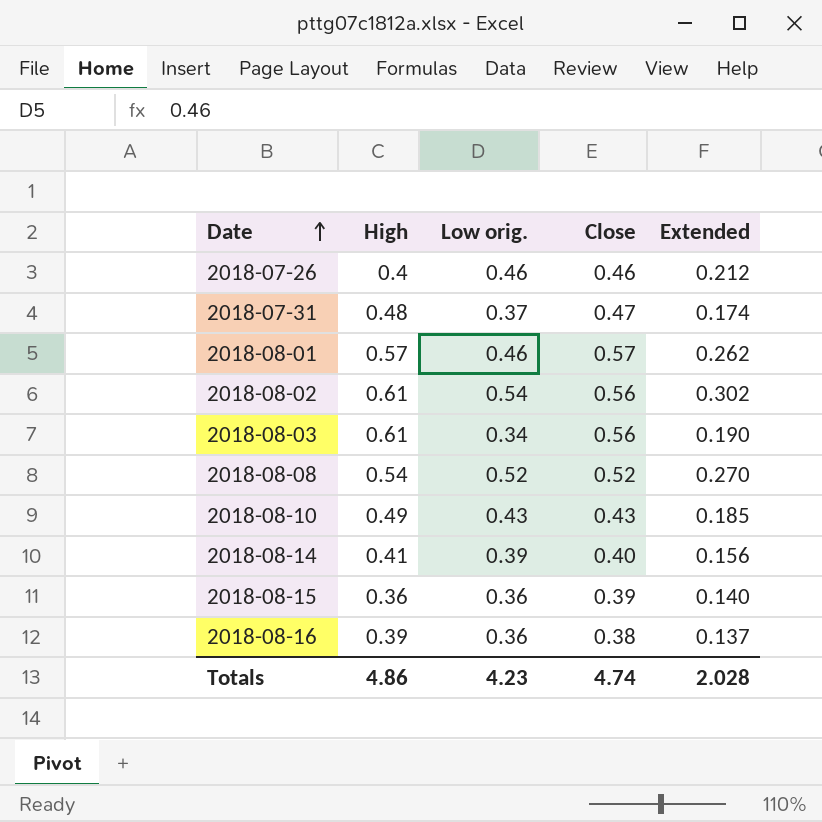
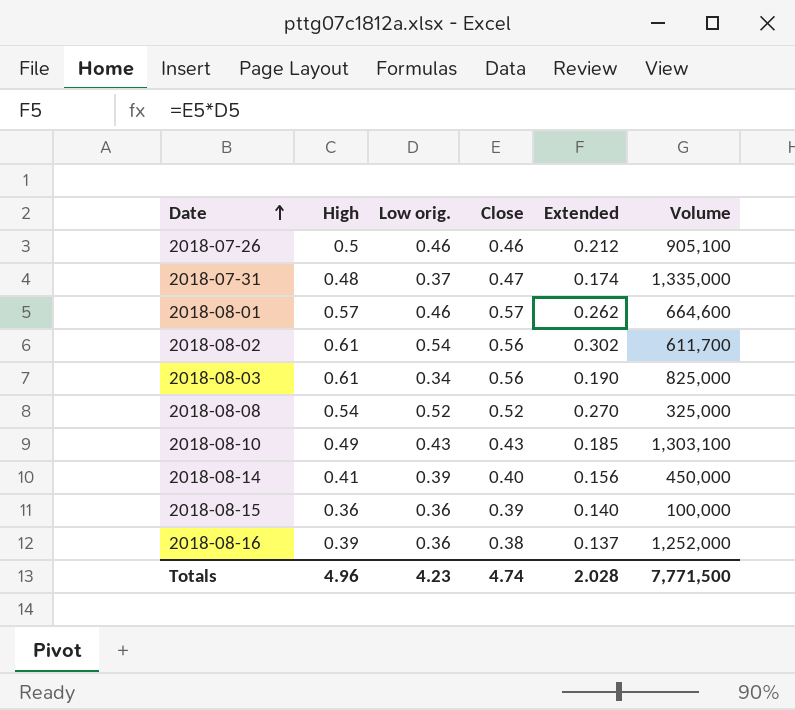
column Volume | position: none -> 6
2018-07-26 | High: 0.4 -> 0.5
Totals | High: 4.86 -> 4.96

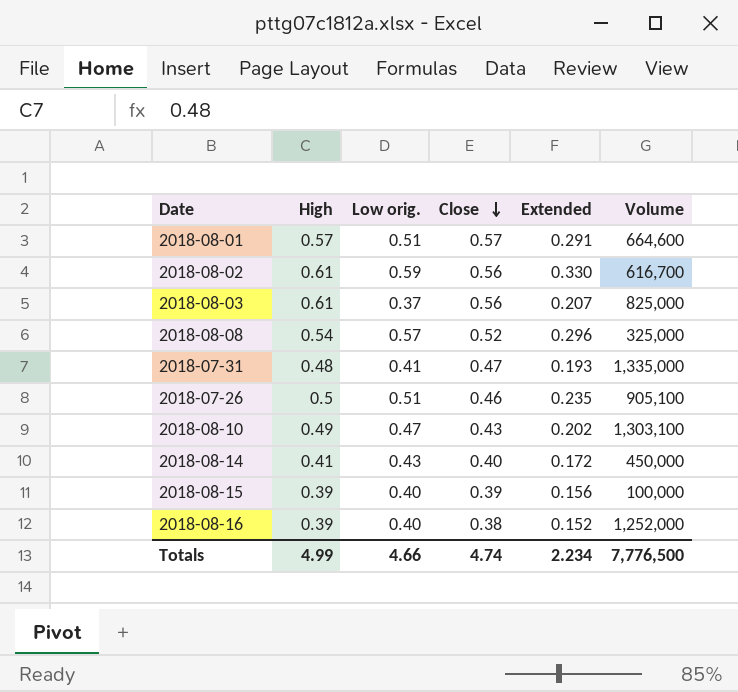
row order: Date ascending -> Close descending
2018-08-01 | Low orig.: 0.46 -> 0.51
2018-08-01 | Extended: 0.262 -> 0.291
2018-08-02 | Low orig.: 0.54 -> 0.59
2018-08-02 | Extended: 0.302 -> 0.330
2018-08-02 | Volume: 611,700 -> 616,700
2018-08-03 | Low orig.: 0.34 -> 0.37
2018-08-03 | Extended: 0.190 -> 0.207
2018-08-08 | Low orig.: 0.52 -> 0.57
2018-08-08 | Extended: 0.270 -> 0.296
2018-07-31 | Low orig.: 0.37 -> 0.41
2018-07-31 | Extended: 0.174 -> 0.193
2018-07-26 | Low orig.: 0.46 -> 0.51
2018-07-26 | Extended: 0.212 -> 0.235
2018-08-10 | Low orig.: 0.43 -> 0.47
2018-08-10 | Extended: 0.185 -> 0.202
2018-08-14 | Low orig.: 0.39 -> 0.43
2018-08-14 | Extended: 0.156 -> 0.172
2018-08-15 | High: 0.36 -> 0.39
2018-08-15 | Low orig.: 0.36 -> 0.40
2018-08-15 | Extended: 0.140 -> 0.156
2018-08-16 | Low orig.: 0.36 -> 0.40
2018-08-16 | Extended: 0.137 -> 0.152
Totals | High: 4.96 -> 4.99
Totals | Low orig.: 4.23 -> 4.66
Totals | Extended: 2.028 -> 2.234
Totals | Volume: 7,771,500 -> 7,776,500

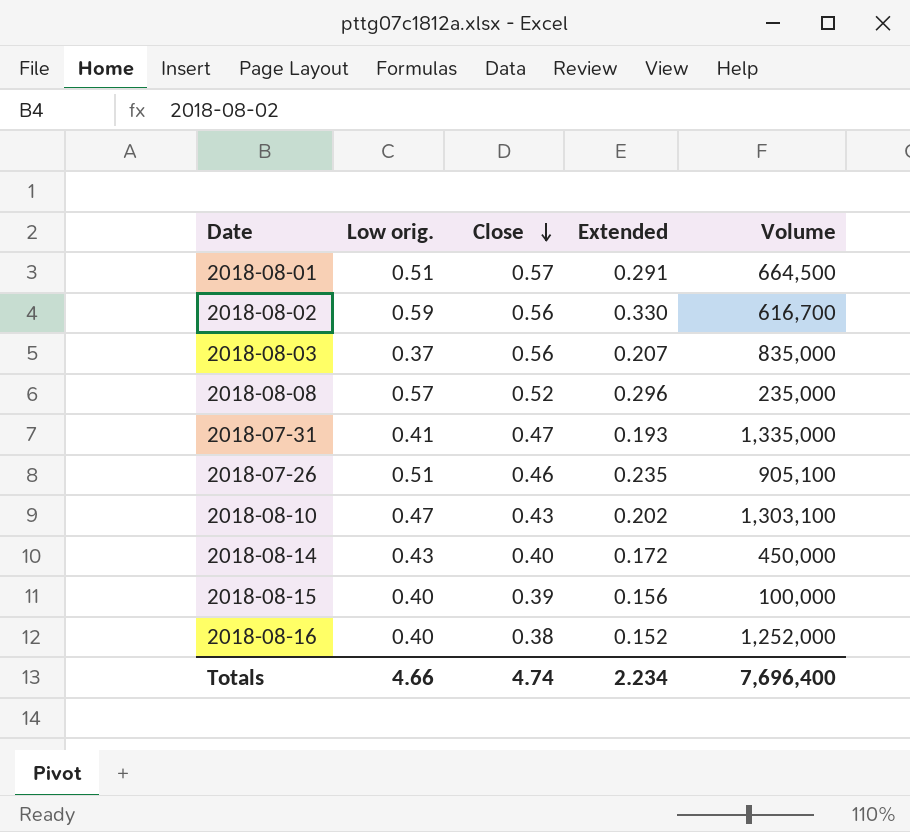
column High | position: 2 -> none
2018-08-01 | Volume: 664,600 -> 664,500
2018-08-03 | Volume: 825,000 -> 835,000
2018-08-08 | Volume: 325,000 -> 235,000
Totals | Volume: 7,776,500 -> 7,696,400

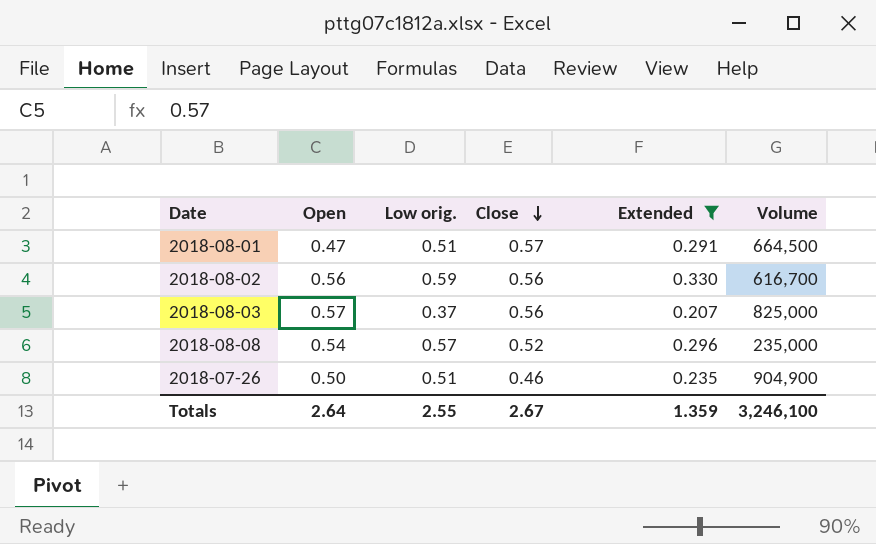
filter: none -> Extended >= 0.207
column Open | position: none -> 2
2018-08-03 | Volume: 835,000 -> 825,000
2018-07-26 | Volume: 905,100 -> 904,900
Totals | Low orig.: 4.66 -> 2.55
Totals | Close: 4.74 -> 2.67
Totals | Extended: 2.234 -> 1.359
Totals | Volume: 7,696,400 -> 3,246,100

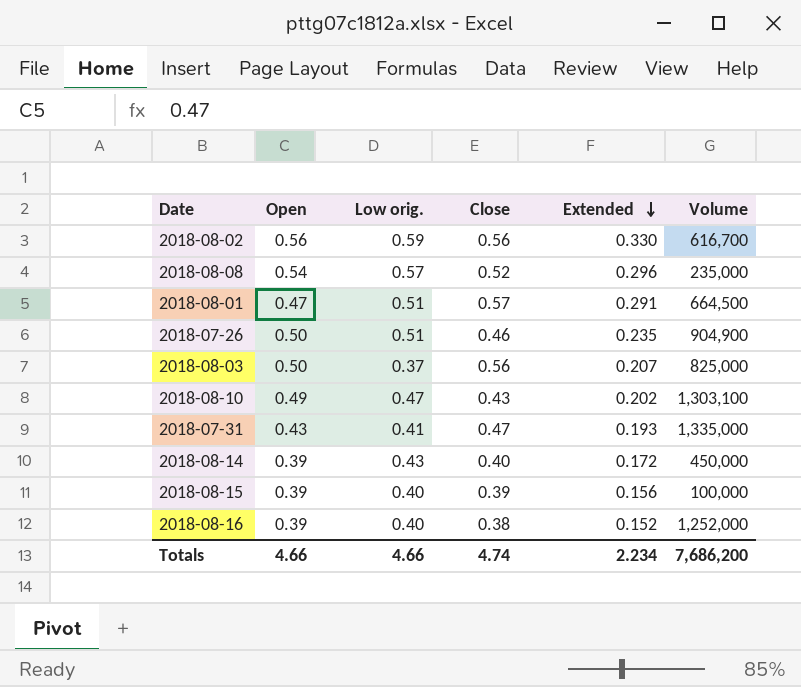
filter: Extended >= 0.207 -> none
row order: Close descending -> Extended descending
2018-08-03 | Open: 0.57 -> 0.50
Totals | Open: 2.64 -> 4.66
Totals | Low orig.: 2.55 -> 4.66
Totals | Close: 2.67 -> 4.74
Totals | Extended: 1.359 -> 2.234
Totals | Volume: 3,246,100 -> 7,686,200

